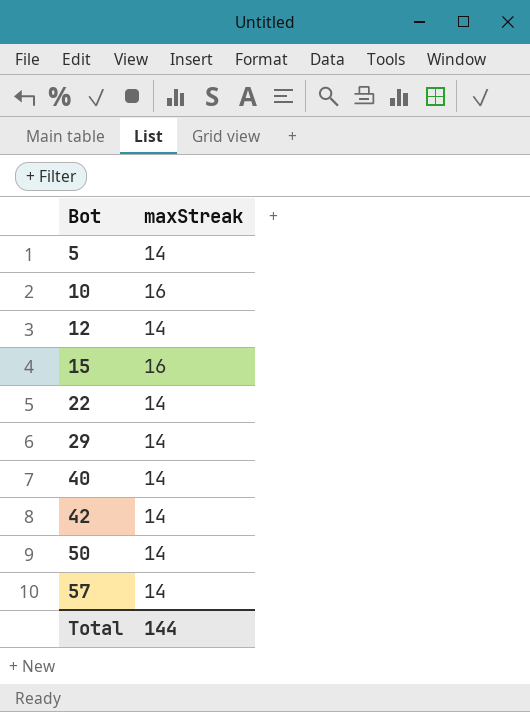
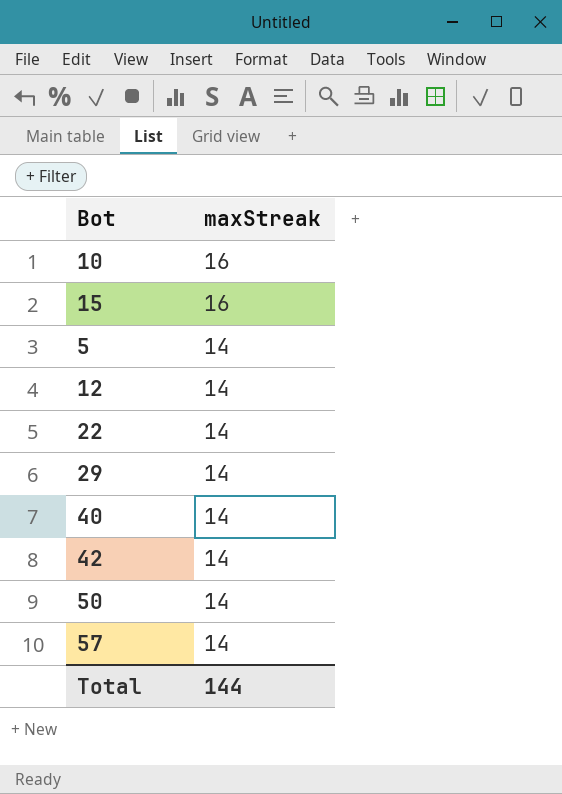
row order: Bot ascending -> maxStreak descending

